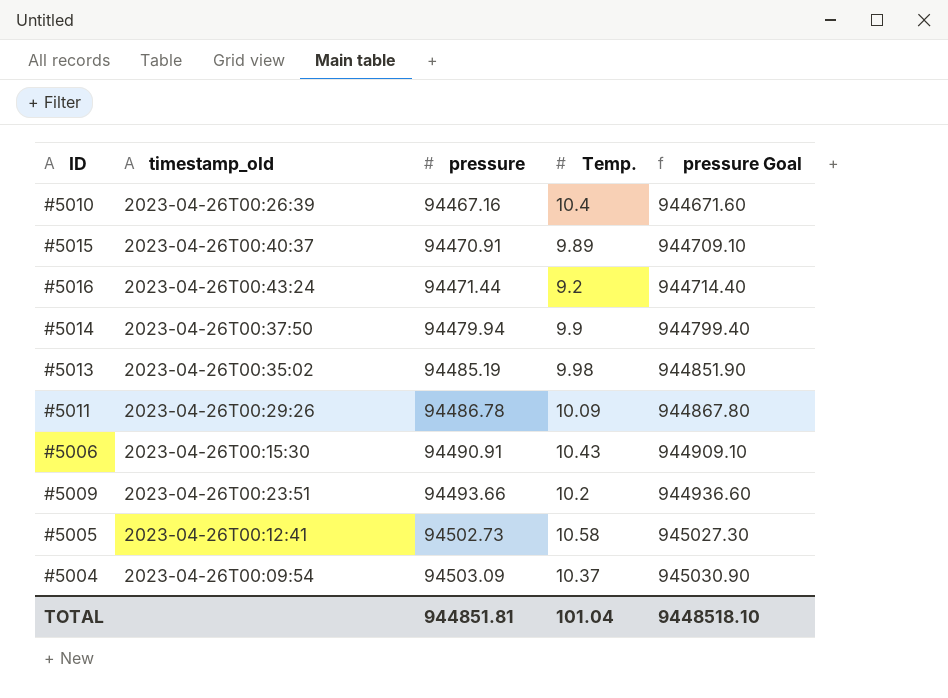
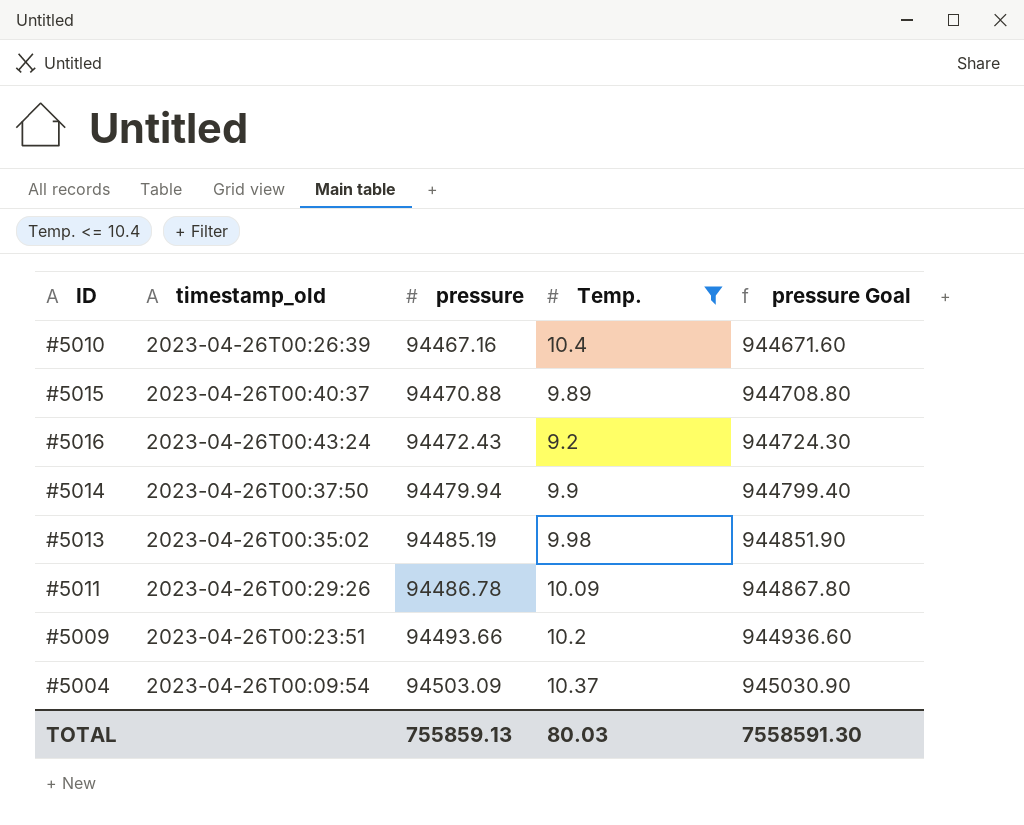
filter: none -> Temp. <= 10.4
#5015 | pressure: 94470.91 -> 94470.88
#5015 | pressure Goal: 944709.10 -> 944708.80
#5016 | pressure: 94471.44 -> 94472.43
#5016 | pressure Goal: 944714.40 -> 944724.30
TOTAL | pressure: 944851.81 -> 755859.13
TOTAL | Temp.: 101.04 -> 80.03
TOTAL | pressure Goal: 9448518.10 -> 7558591.30

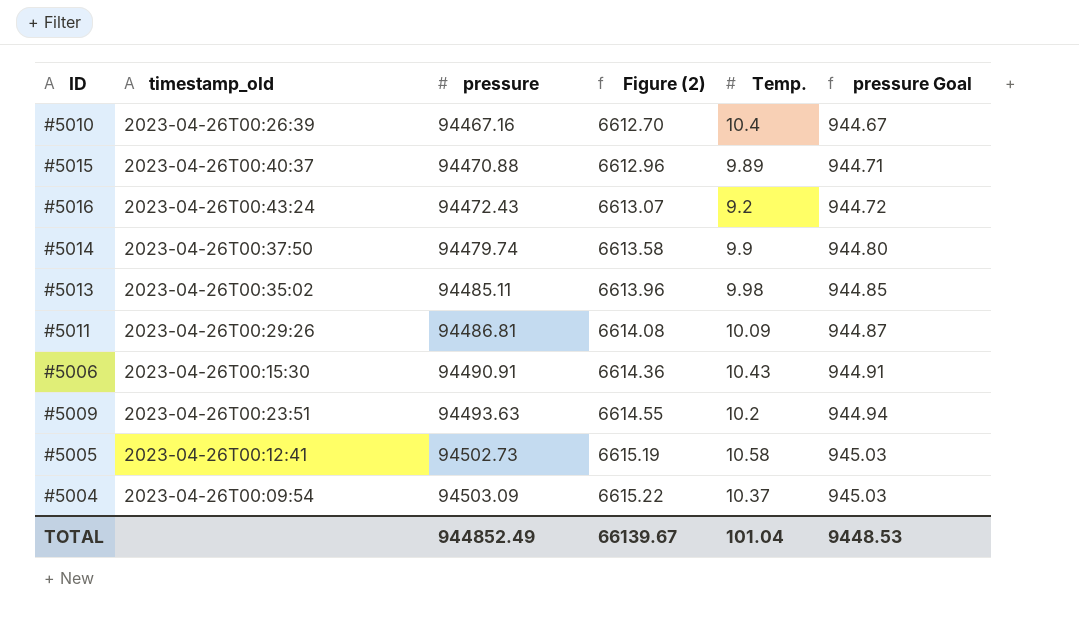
filter: Temp. <= 10.4 -> none
column Figure (2) | formula: none -> [pressure] * 0.07
column pressure Goal | formula: [pressure] * 10 -> [pressure] * 0.01
#5014 | pressure: 94479.94 -> 94479.74
#5013 | pressure: 94485.19 -> 94485.11
#5011 | pressure: 94486.78 -> 94486.81
#5009 | pressure: 94493.66 -> 94493.63
TOTAL | pressure: 755859.13 -> 944852.49
TOTAL | Temp.: 80.03 -> 101.04
TOTAL | pressure Goal: 7558591.30 -> 9448.53

